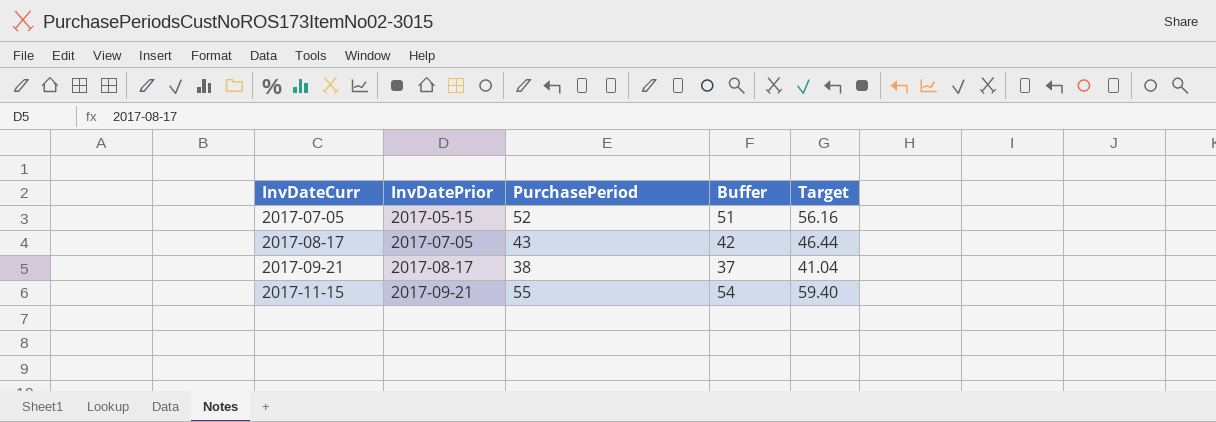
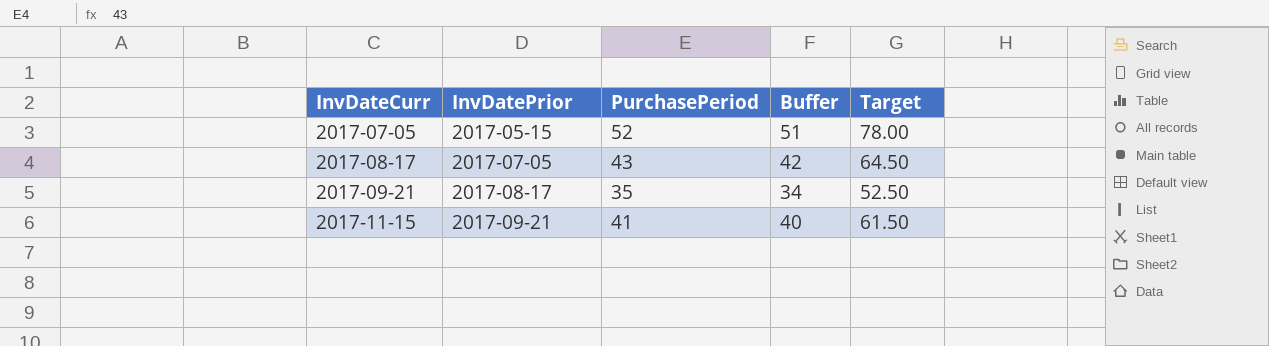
column Target | formula: [PurchasePeriod] * 1.08 -> [PurchasePeriod] * 1.5
2017-09-21 | PurchasePeriod: 38 -> 35
2017-09-21 | Buffer: 37 -> 34
2017-11-15 | PurchasePeriod: 55 -> 41
2017-11-15 | Buffer: 54 -> 40

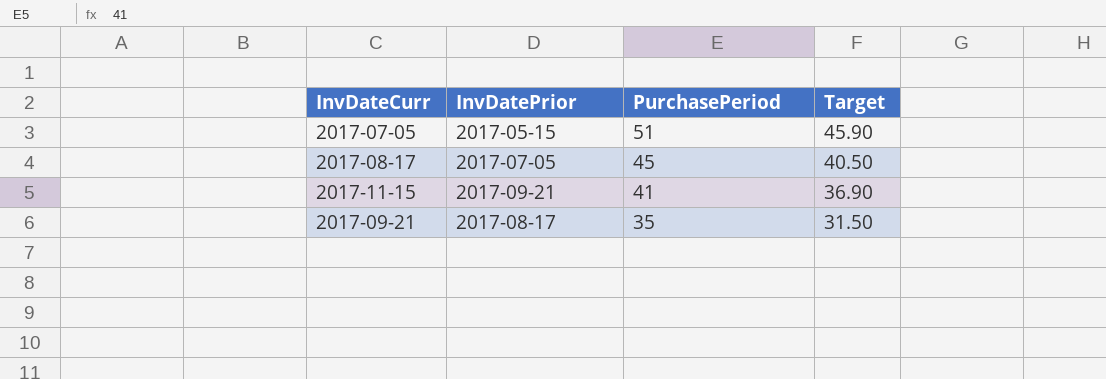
row order: InvDateCurr ascending -> PurchasePeriod descending
column Buffer | formula: [PurchasePeriod] - 1 -> none
column Target | formula: [PurchasePeriod] * 1.5 -> [PurchasePeriod] * 0.9
2017-07-05 | PurchasePeriod: 52 -> 51
2017-08-17 | PurchasePeriod: 43 -> 45

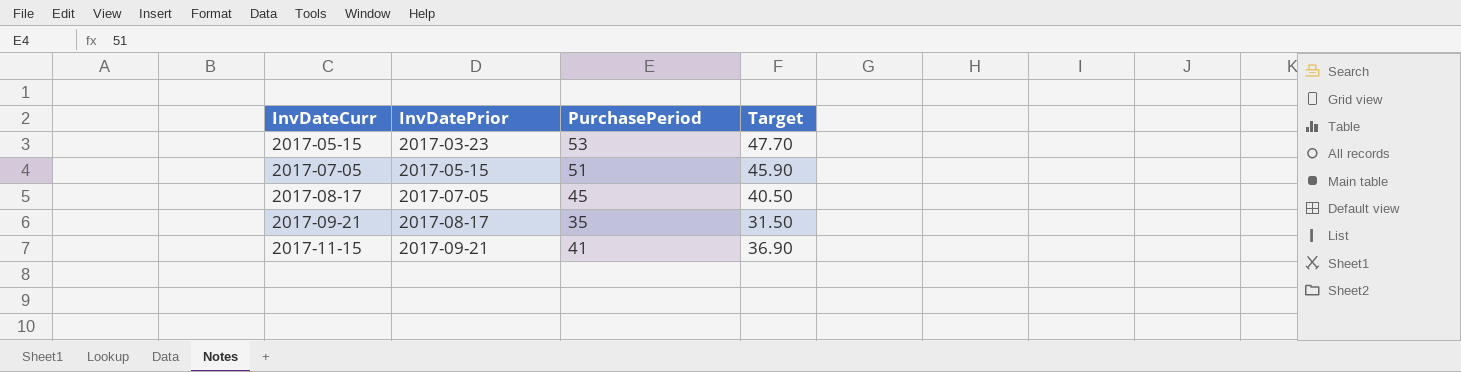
row order: PurchasePeriod descending -> InvDateCurr ascending
row 2017-05-15: none -> 2017-03-23 | 53 | 47.70

